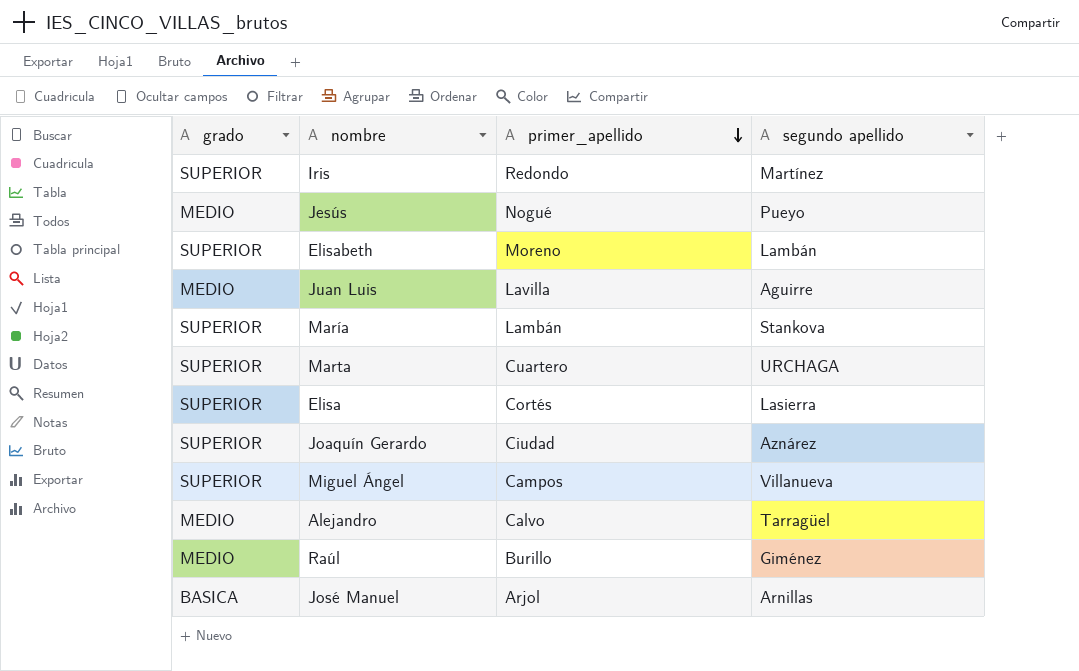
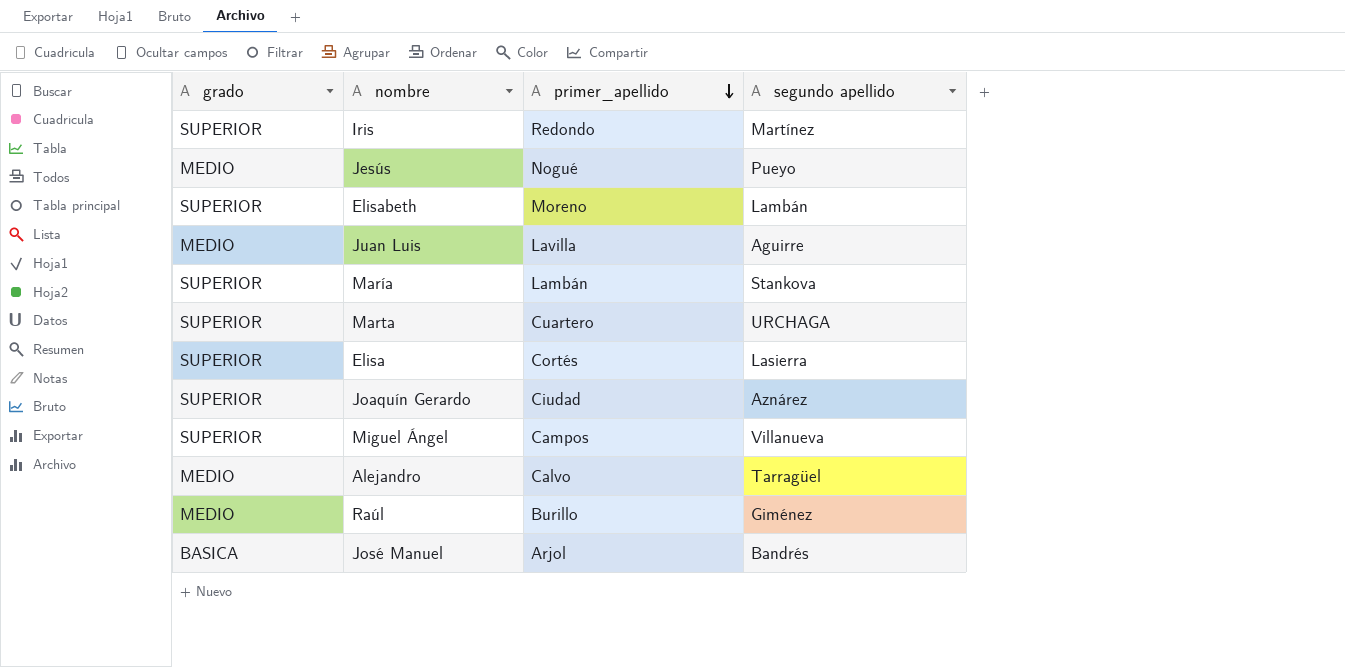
José Manuel | segundo apellido: Arnillas -> Bandrés

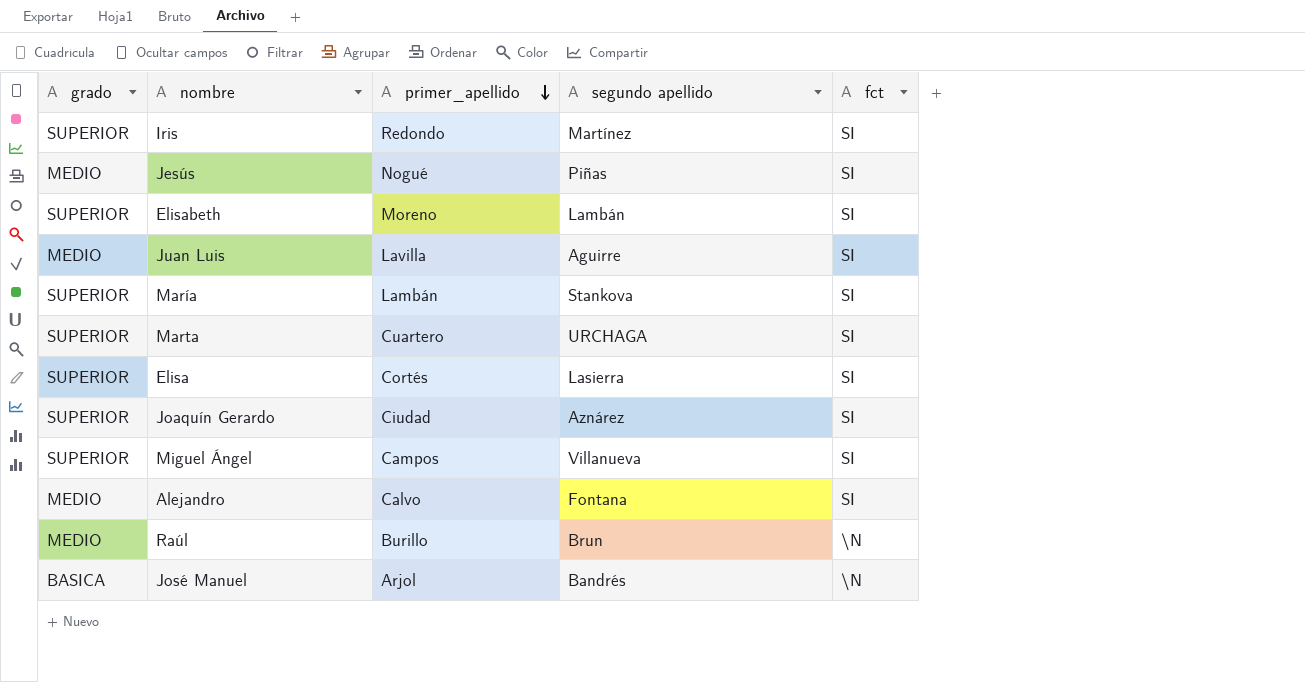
column fct | position: none -> 5
Jesús | segundo apellido: Pueyo -> Piñas
Alejandro | segundo apellido: Tarragüel -> Fontana
Raúl | segundo apellido: Giménez -> Brun

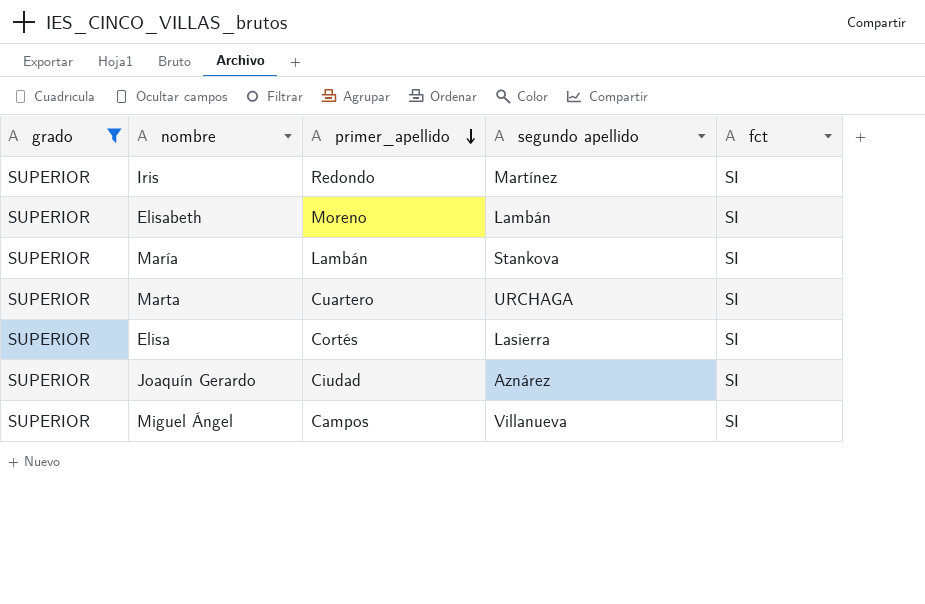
filter: none -> grado = SUPERIOR

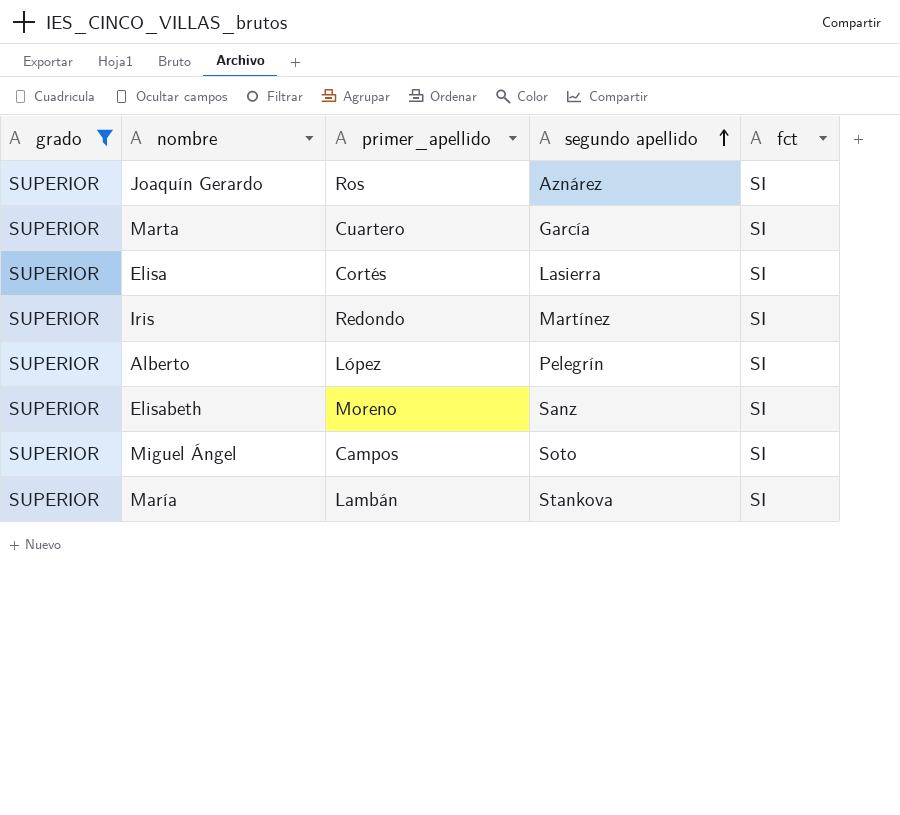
row order: primer_apellido descending -> segundo apellido ascending
Joaquín Gerardo | primer_apellido: Ciudad -> Ros
Marta | segundo apellido: URCHAGA -> García
row Alberto: none -> SUPERIOR | López | Pelegrín | SI
Elisabeth | segundo apellido: Lambán -> Sanz
Miguel Ángel | segundo apellido: Villanueva -> Soto

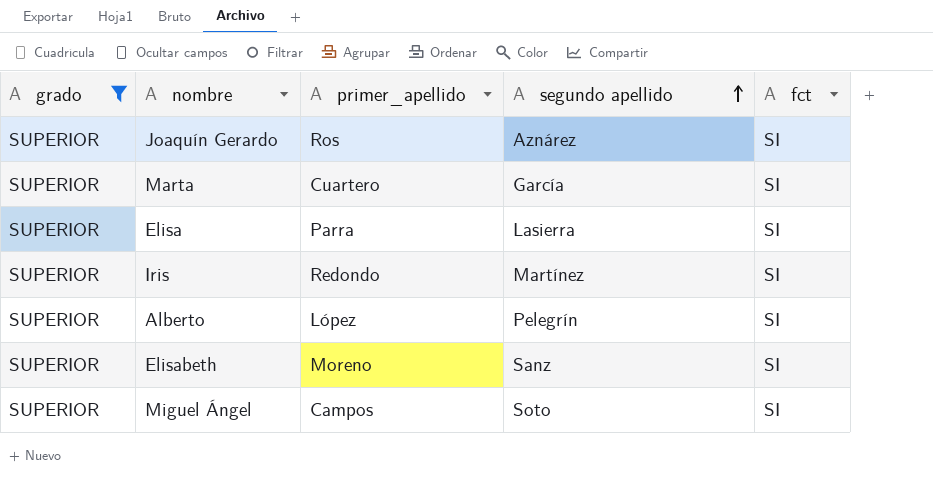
row María: SUPERIOR | Lambán | Stankova | SI -> none
Elisa | primer_apellido: Cortés -> Parra

